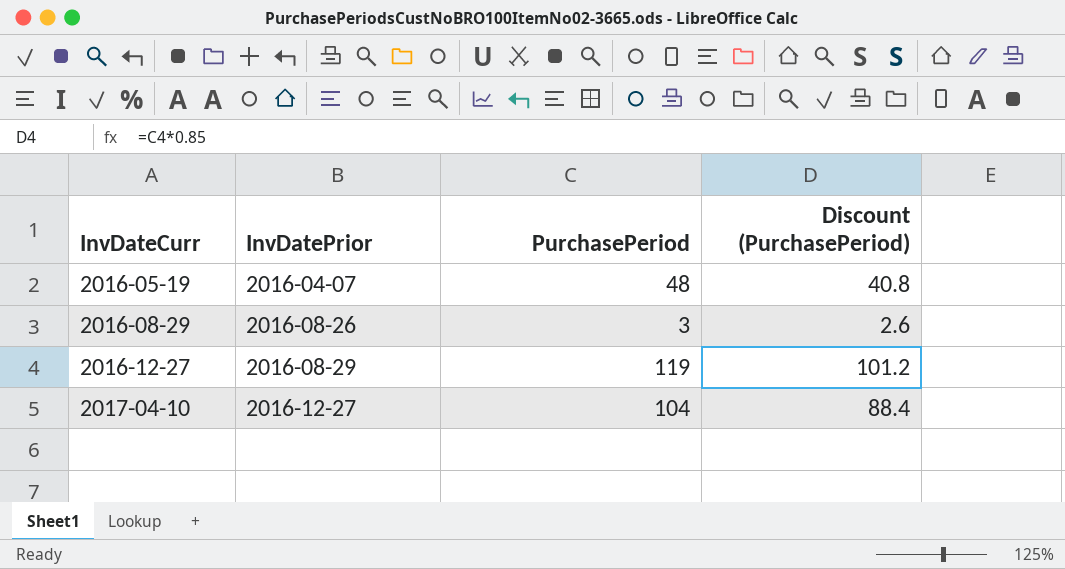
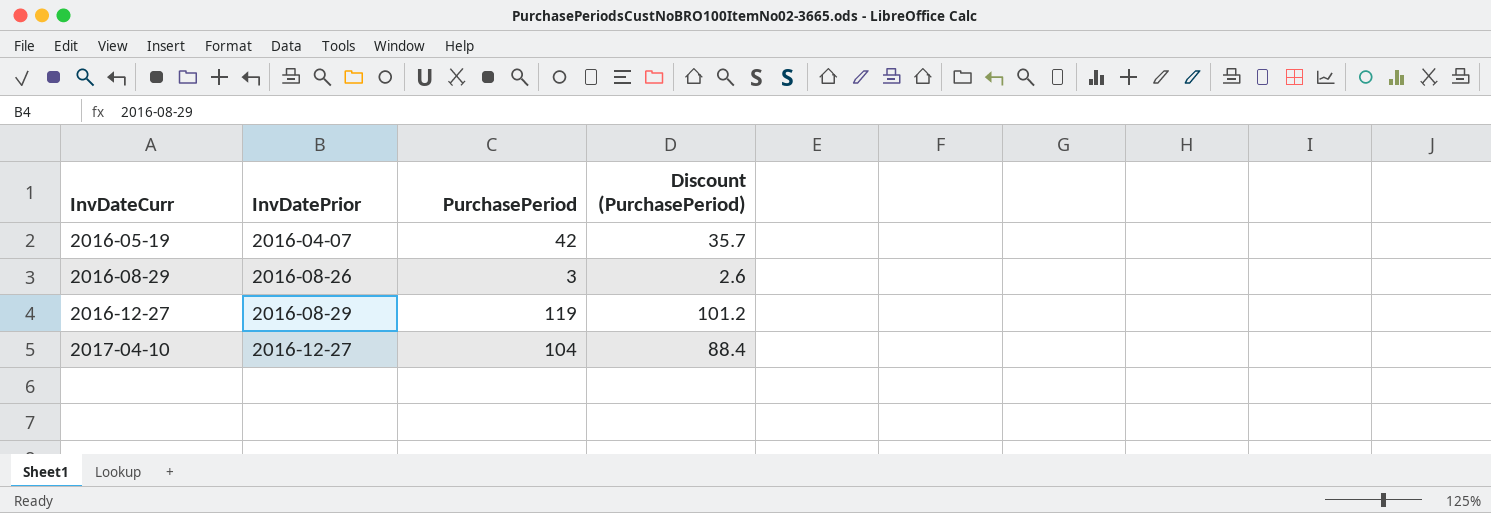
2016-05-19 | PurchasePeriod: 48 -> 42
2016-05-19 | Discount (PurchasePeriod): 40.8 -> 35.7

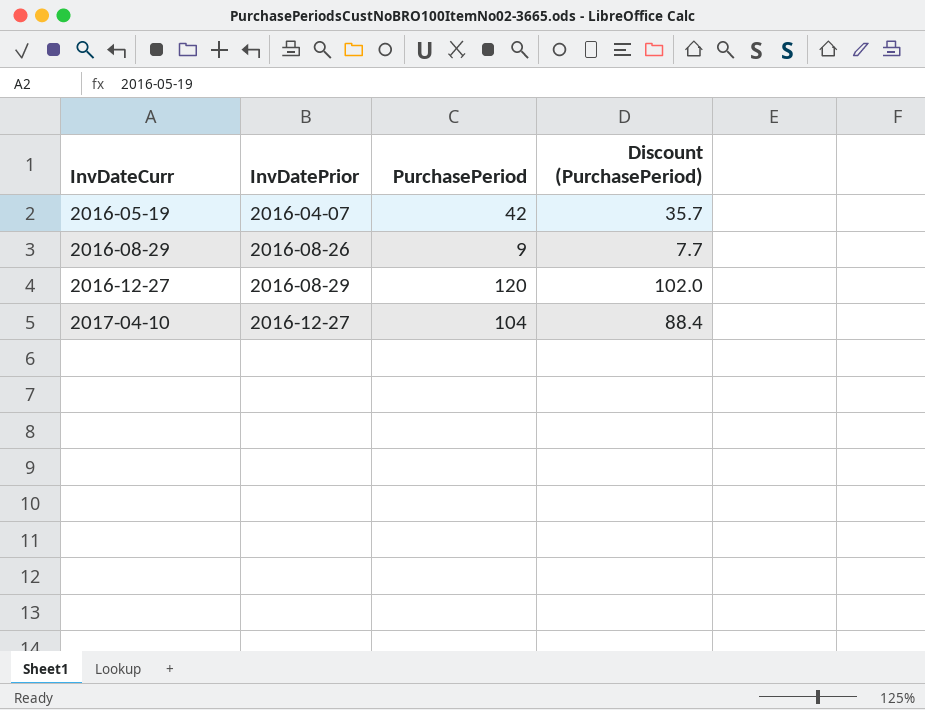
2016-08-29 | PurchasePeriod: 3 -> 9
2016-08-29 | Discount (PurchasePeriod): 2.6 -> 7.7
2016-12-27 | PurchasePeriod: 119 -> 120
2016-12-27 | Discount (PurchasePeriod): 101.2 -> 102.0

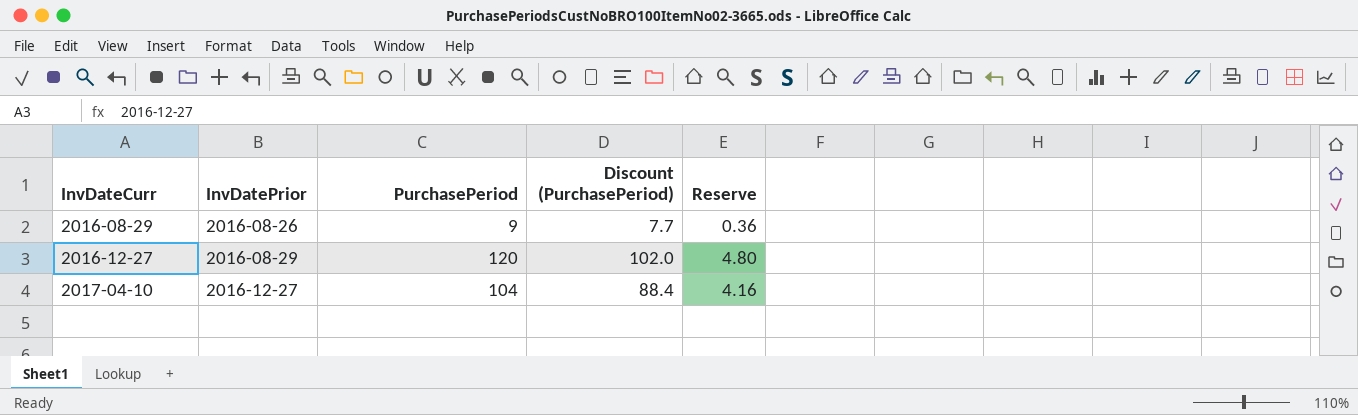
column Reserve | formula: none -> [PurchasePeriod] * 0.04
row 2016-05-19: 2016-04-07 | 42 | 35.7 -> none

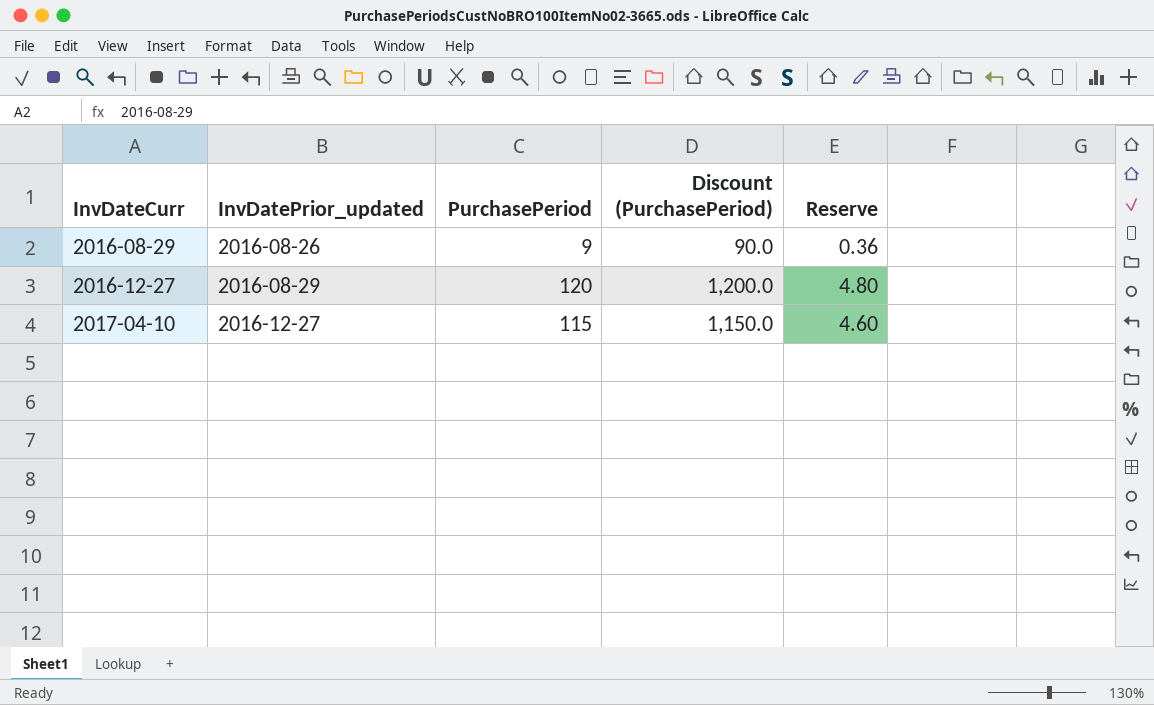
column name: InvDatePrior -> InvDatePrior_updated
column Discount (PurchasePeriod) | formula: [PurchasePeriod] * 0.85 -> [PurchasePeriod] * 10
2017-04-10 | PurchasePeriod: 104 -> 115
2017-04-10 | Reserve: 4.16 -> 4.60

